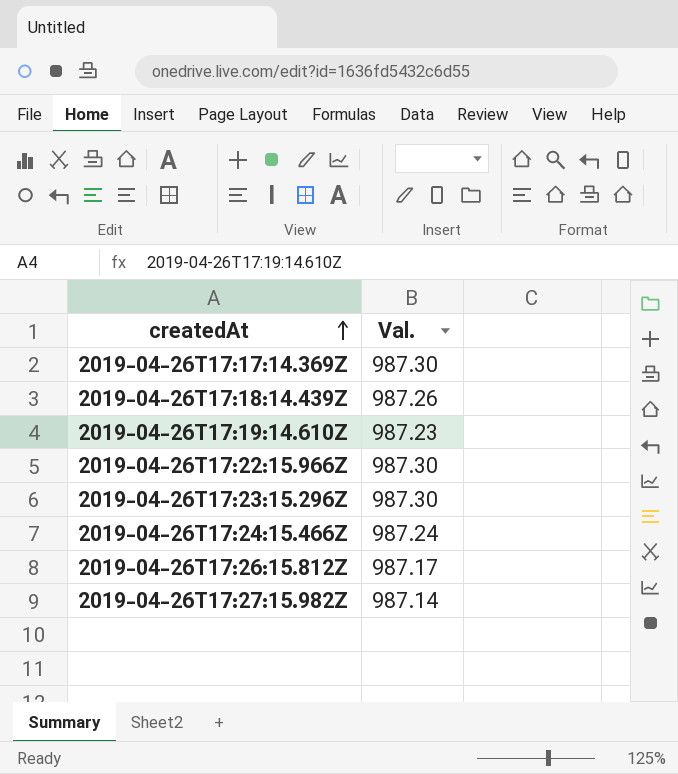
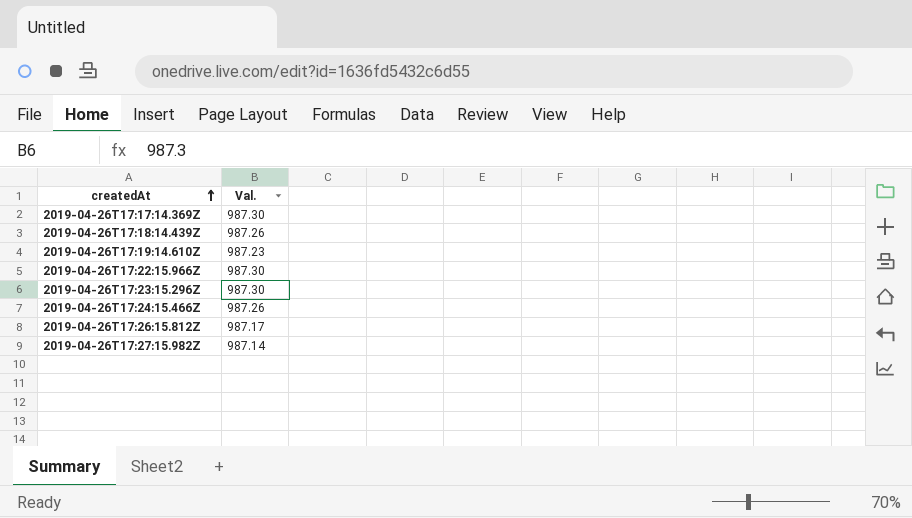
2019-04-26T17:24:15.466Z | Val.: 987.24 -> 987.26

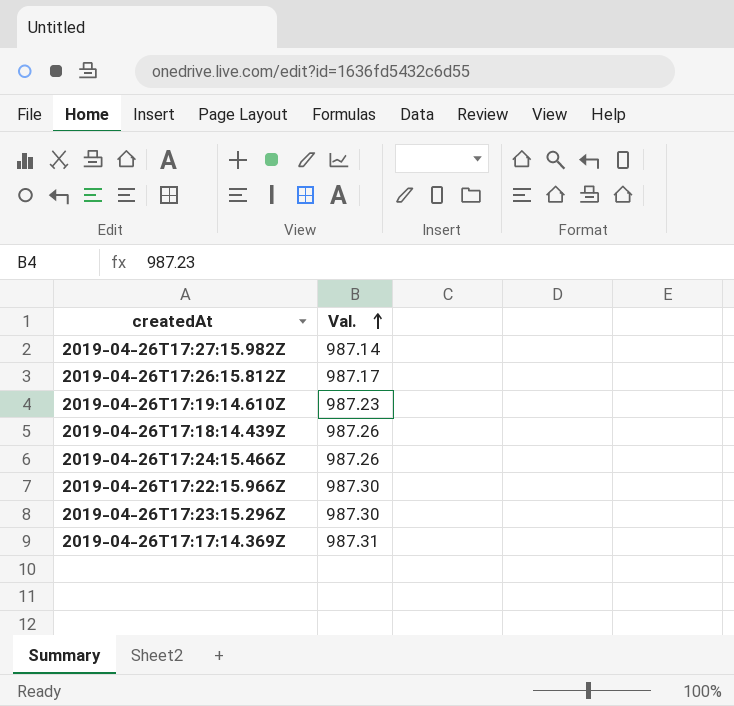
row order: createdAt ascending -> Val. ascending
2019-04-26T17:17:14.369Z | Val.: 987.30 -> 987.31

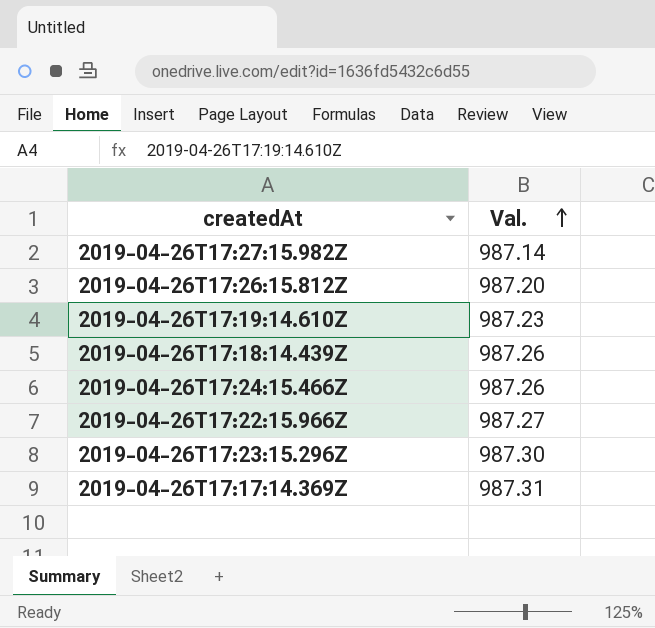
2019-04-26T17:26:15.812Z | Val.: 987.17 -> 987.20
2019-04-26T17:22:15.966Z | Val.: 987.30 -> 987.27

